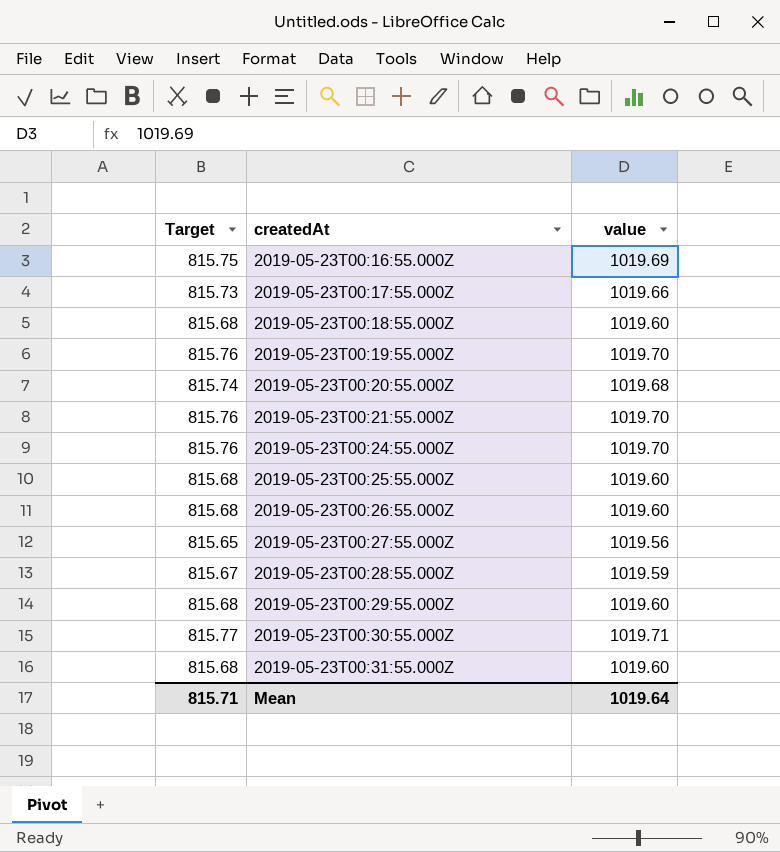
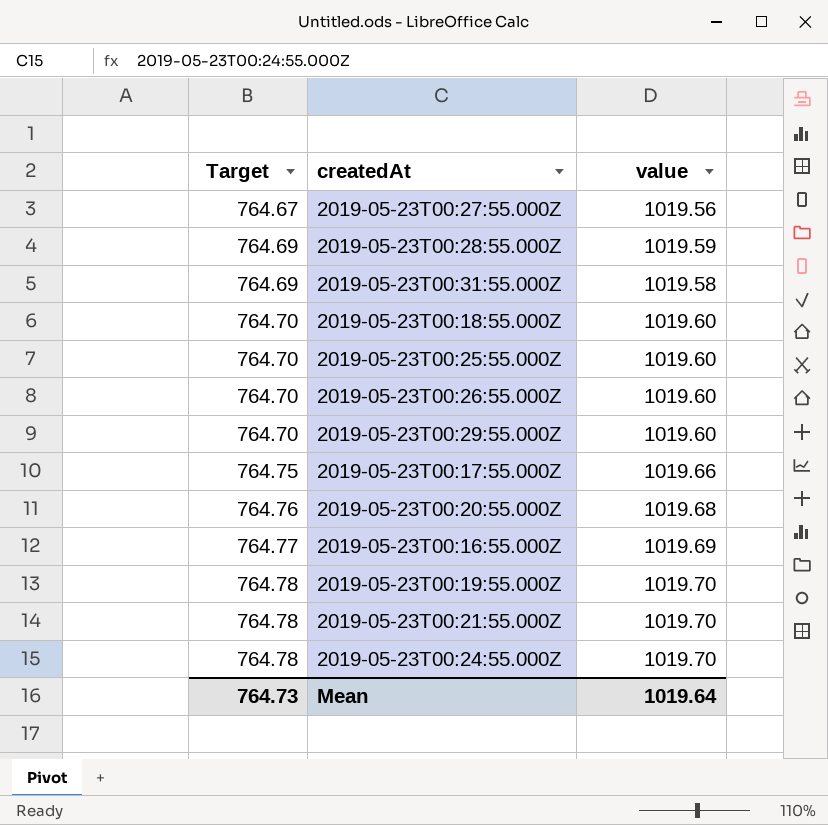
row order: createdAt ascending -> Target ascending
column Target | formula: [value] * 0.8 -> [value] * 0.75
row 2019-05-23T00:30:55.000Z: 815.77 | 1019.71 -> none
2019-05-23T00:31:55.000Z | value: 1019.60 -> 1019.58
Mean | Target: 815.71 -> 764.73

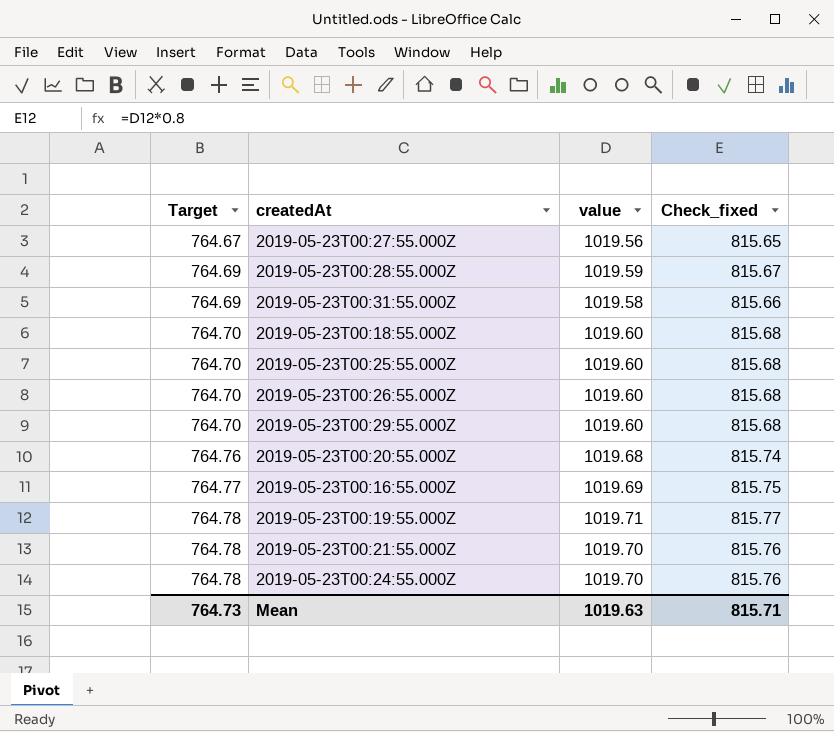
column Check_fixed | formula: none -> [value] * 0.8
row 2019-05-23T00:17:55.000Z: 764.75 | 1019.66 -> none
2019-05-23T00:19:55.000Z | value: 1019.70 -> 1019.71
Mean | value: 1019.64 -> 1019.63

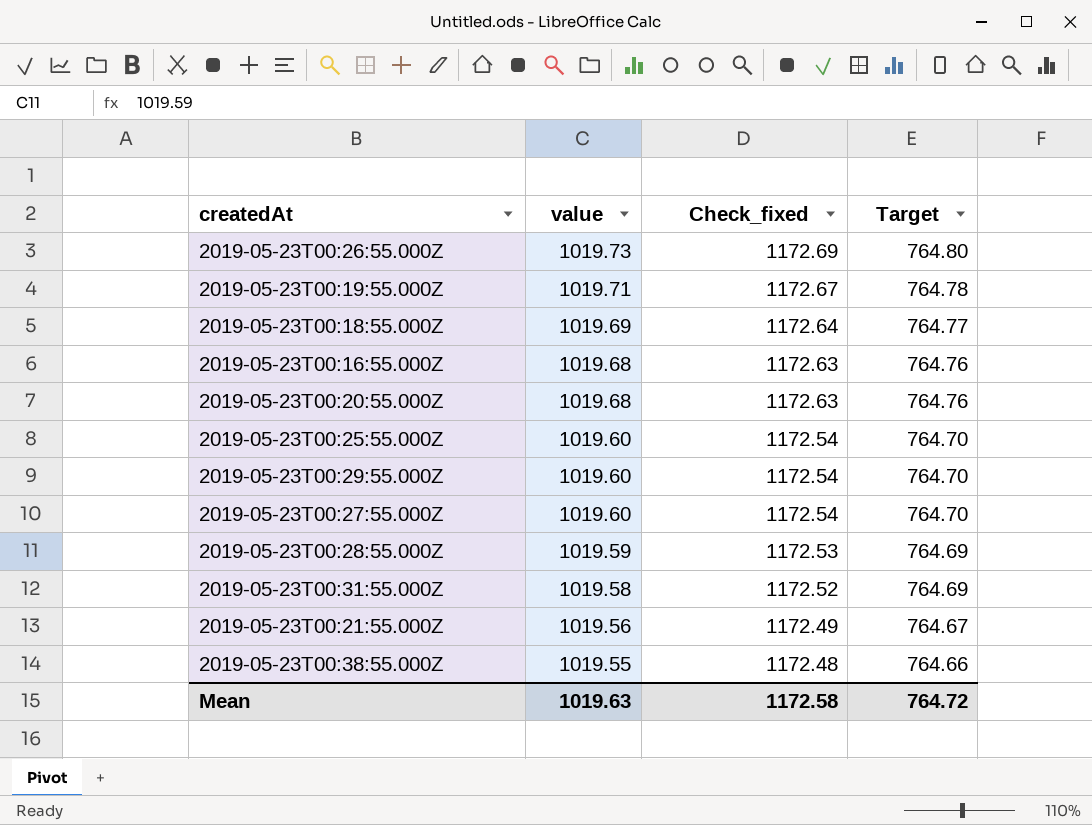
row order: Target ascending -> value descending
column Check_fixed | formula: [value] * 0.8 -> [value] * 1.15
column Target | position: 1 -> 4
row 2019-05-23T00:24:55.000Z: 764.78 | 1019.70 | 815.76 -> none
2019-05-23T00:26:55.000Z | value: 1019.60 -> 1019.73
2019-05-23T00:26:55.000Z | Target: 764.70 -> 764.80
2019-05-23T00:18:55.000Z | value: 1019.60 -> 1019.69
2019-05-23T00:18:55.000Z | Target: 764.70 -> 764.77
2019-05-23T00:16:55.000Z | value: 1019.69 -> 1019.68
2019-05-23T00:16:55.000Z | Target: 764.77 -> 764.76
2019-05-23T00:27:55.000Z | value: 1019.56 -> 1019.60
2019-05-23T00:27:55.000Z | Target: 764.67 -> 764.70
2019-05-23T00:21:55.000Z | value: 1019.70 -> 1019.56
2019-05-23T00:21:55.000Z | Target: 764.78 -> 764.67
row 2019-05-23T00:38:55.000Z: none -> 1019.55 | 1172.48 | 764.66
Mean | Check_fixed: 815.71 -> 1172.58
Mean | Target: 764.73 -> 764.72

